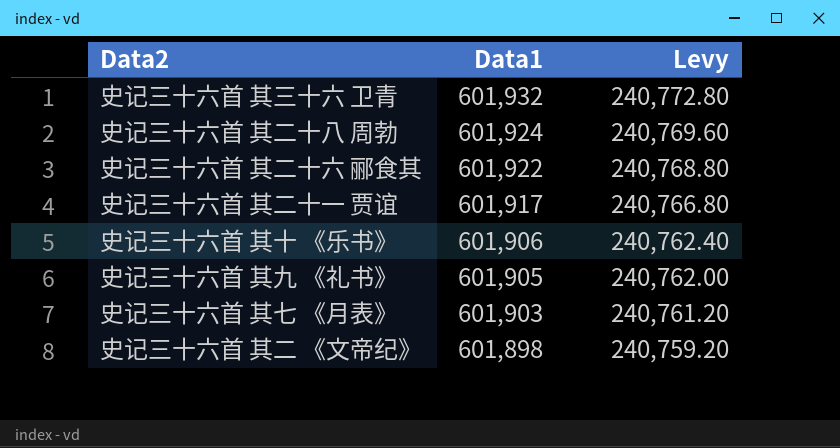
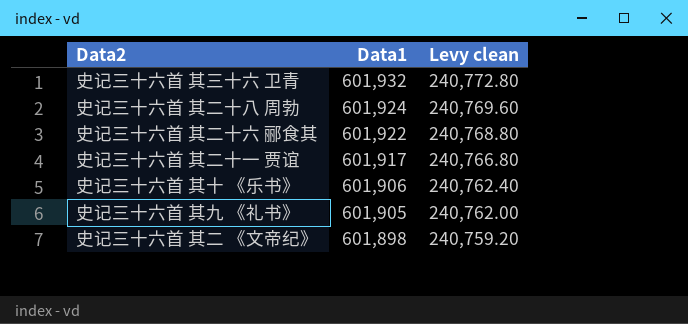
column name: Levy -> Levy clean
row 史记三十六首 其七 《月表》: 601,903 | 240,761.20 -> none

